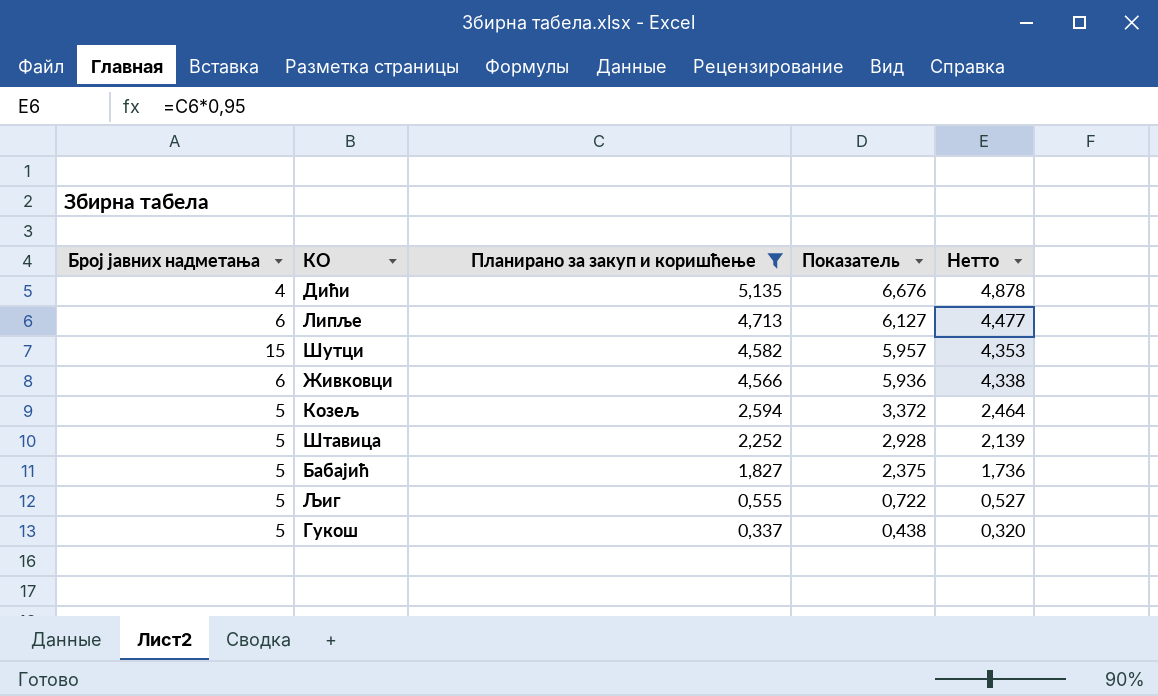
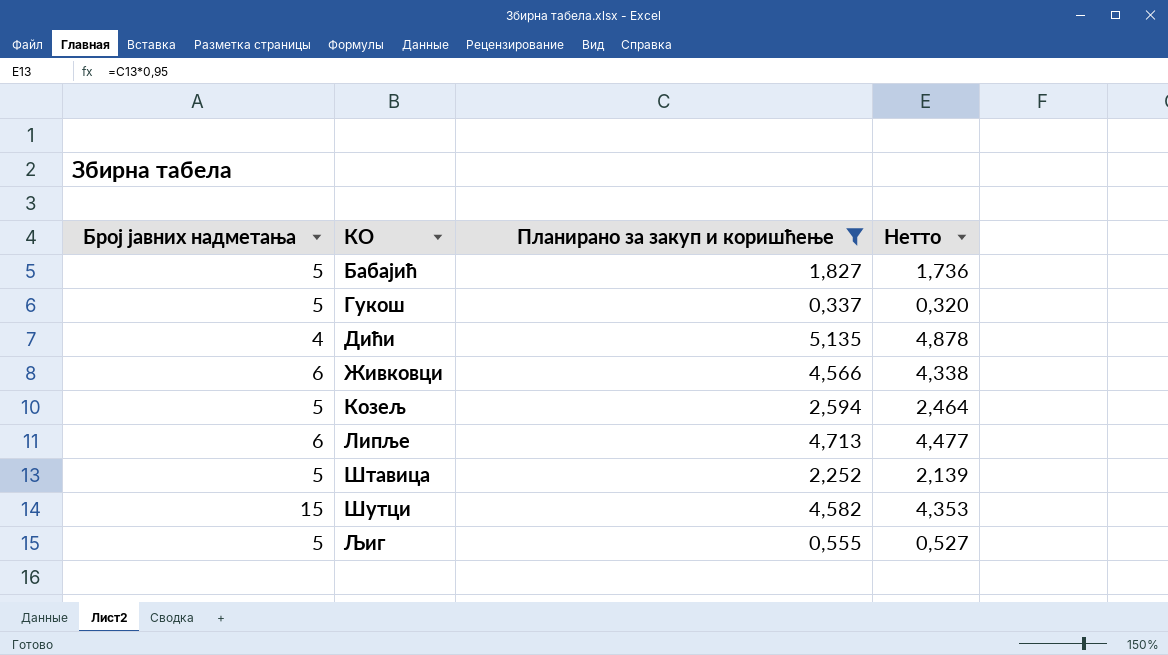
row order: Планирано за закуп и коришћење descending -> КО ascending
column Показатель | formula: [Планирано за закуп и коришћење] * 1,3 -> none

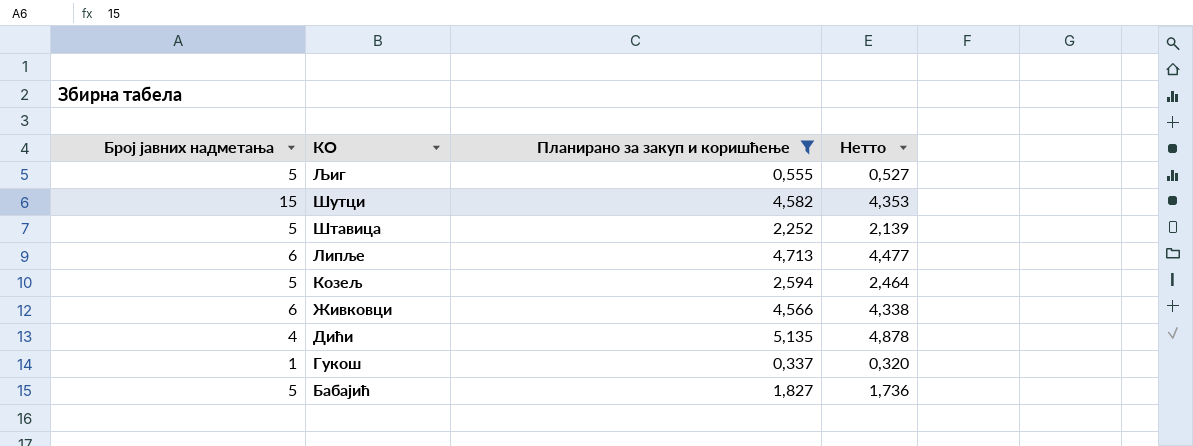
row order: КО ascending -> КО descending
Гукош | Број јавних надметања: 5 -> 1

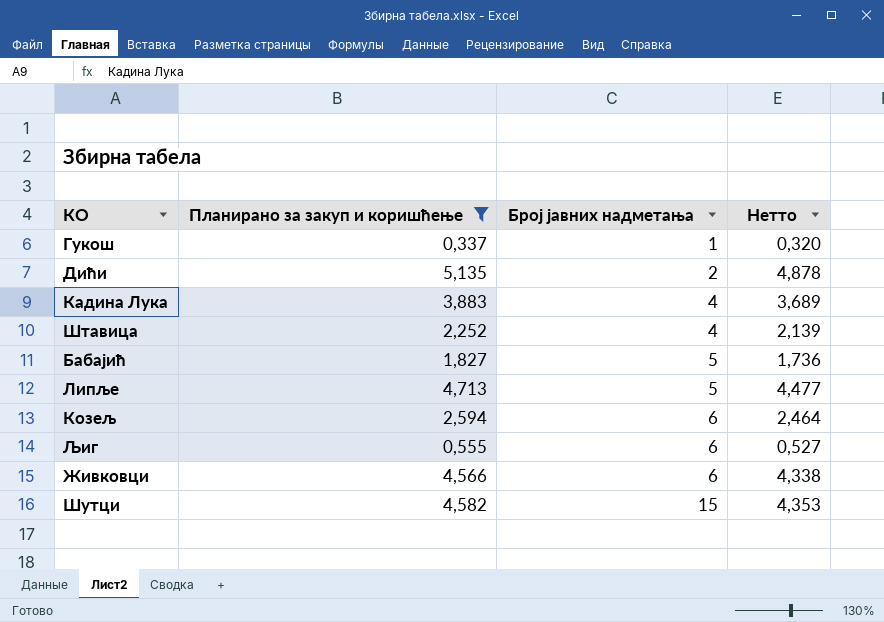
row order: КО descending -> Број јавних надметања ascending
column Број јавних надметања | position: 1 -> 3
Дићи | Број јавних надметања: 4 -> 2
row Кадина Лука: none -> 3,883 | 4 | 3,689
Штавица | Број јавних надметања: 5 -> 4
Липље | Број јавних надметања: 6 -> 5
Козељ | Број јавних надметања: 5 -> 6
Љиг | Број јавних надметања: 5 -> 6

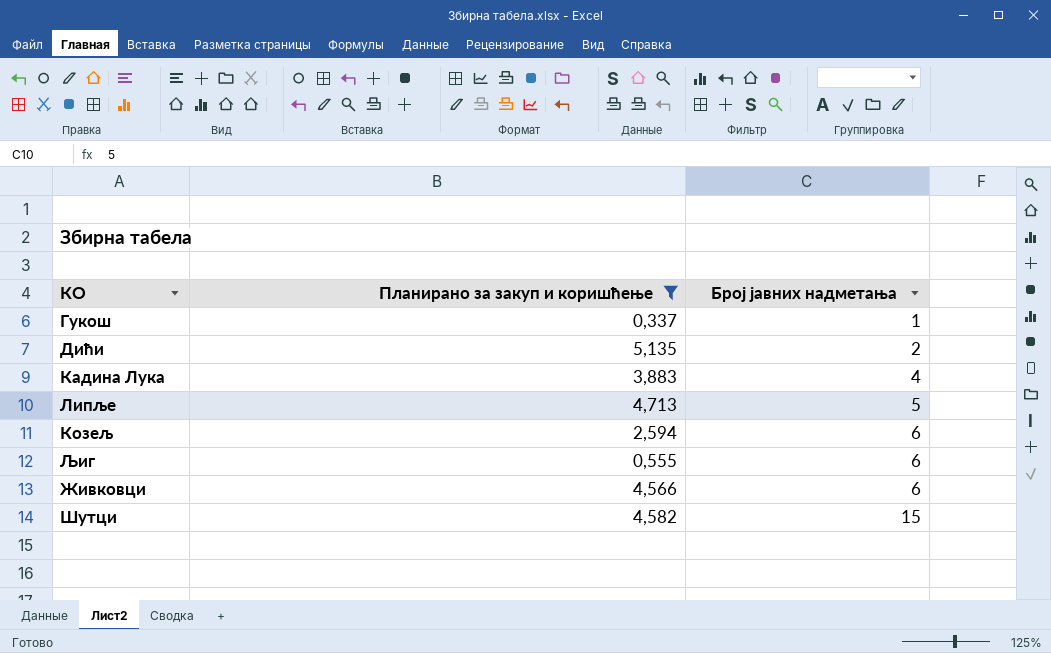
column Нетто | formula: [Планирано за закуп и коришћење] * 0,95 -> none
row Штавица: 2,252 | 4 | 2,139 -> none
row Бабајић: 1,827 | 5 | 1,736 -> none

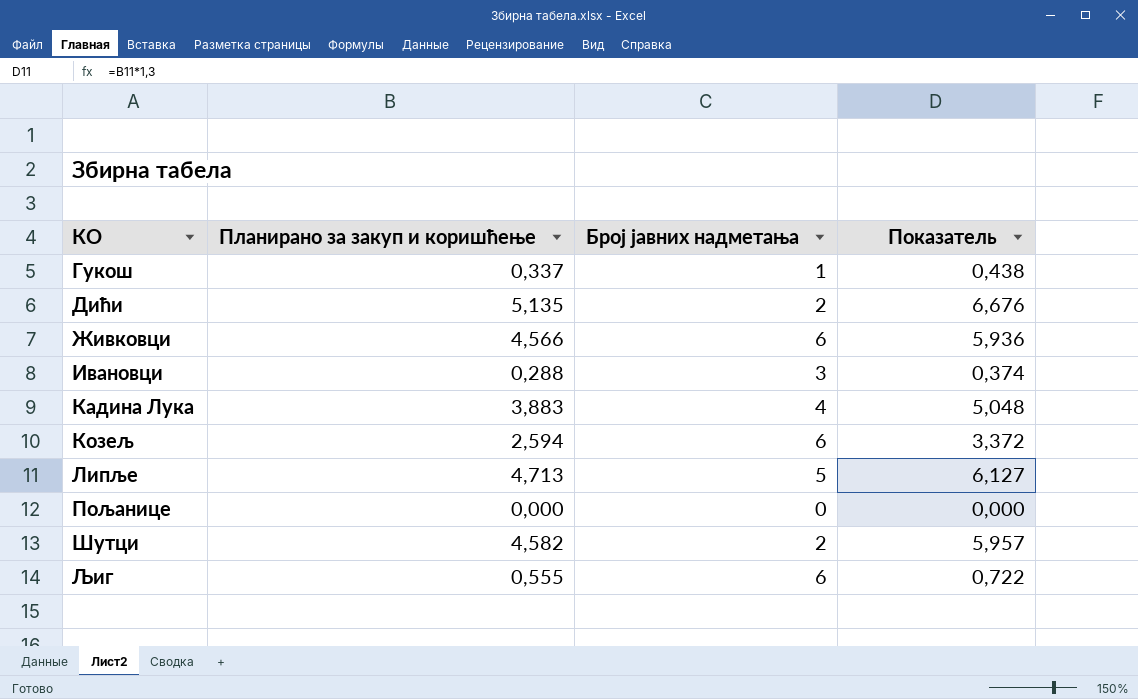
filter: Планирано за закуп и коришћење >= 0,337 -> none
row order: Број јавних надметања ascending -> КО ascending
column Показатель | formula: none -> [Планирано за закуп и коришћење] * 1,3
Шутци | Број јавних надметања: 15 -> 2

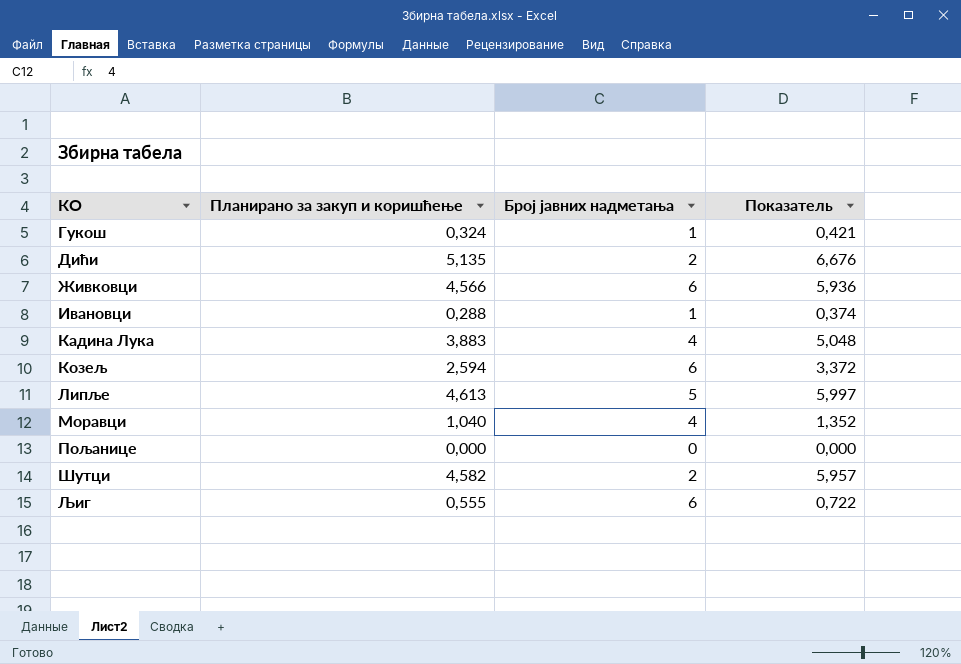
Гукош | Планирано за закуп и коришћење: 0,337 -> 0,324
Гукош | Показатель: 0,438 -> 0,421
Ивановци | Број јавних надметања: 3 -> 1
Липље | Планирано за закуп и коришћење: 4,713 -> 4,613
Липље | Показатель: 6,127 -> 5,997
row Моравци: none -> 1,040 | 4 | 1,352

